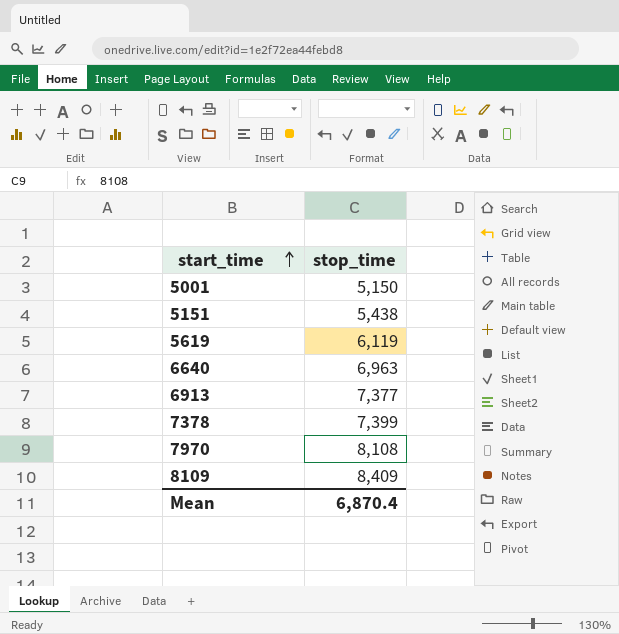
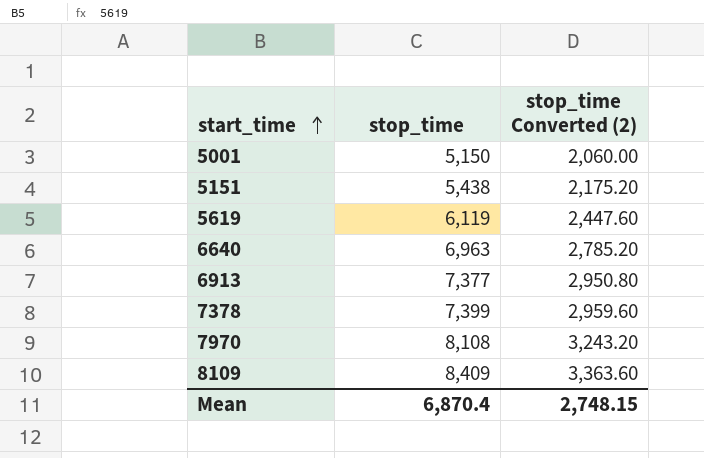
column stop_time Converted (2) | formula: none -> [stop_time] * 0.4

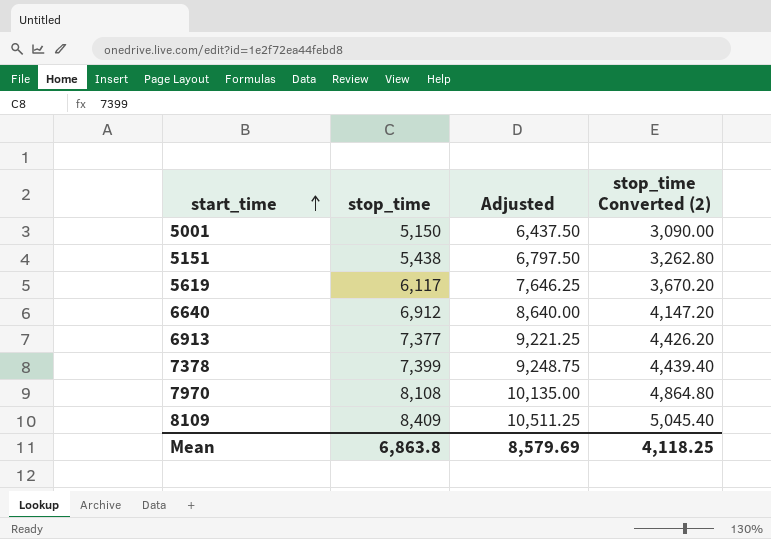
column Adjusted | formula: none -> [stop_time] * 1.25
column stop_time Converted (2) | formula: [stop_time] * 0.4 -> [stop_time] * 0.6
5619 | stop_time: 6,119 -> 6,117
6640 | stop_time: 6,963 -> 6,912
Mean | stop_time: 6,870.4 -> 6,863.8
Mean | stop_time Converted (2): 2,748.15 -> 4,118.25

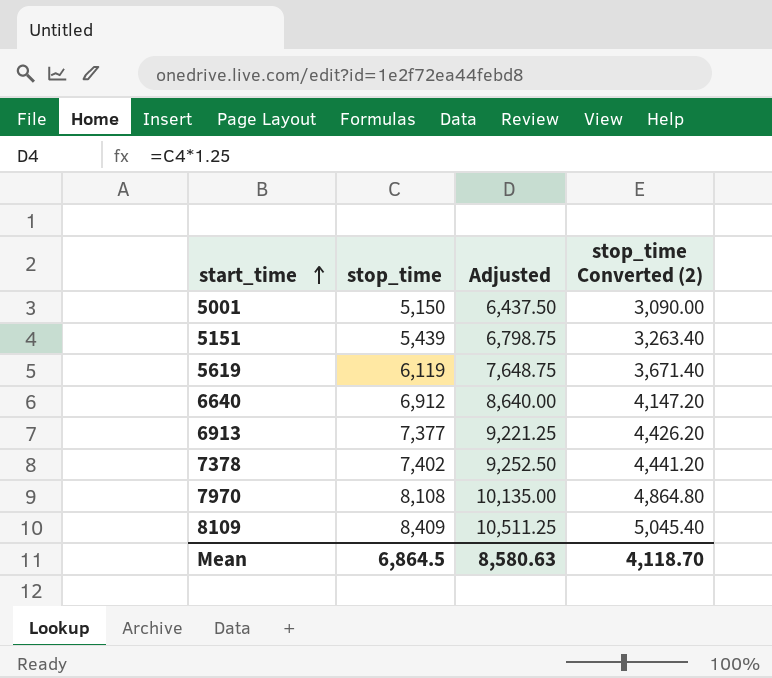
5151 | stop_time: 5,438 -> 5,439
5151 | Adjusted: 6,797.50 -> 6,798.75
5151 | stop_time Converted (2): 3,262.80 -> 3,263.40
5619 | stop_time: 6,117 -> 6,119
5619 | Adjusted: 7,646.25 -> 7,648.75
5619 | stop_time Converted (2): 3,670.20 -> 3,671.40
7378 | stop_time: 7,399 -> 7,402
7378 | Adjusted: 9,248.75 -> 9,252.50
7378 | stop_time Converted (2): 4,439.40 -> 4,441.20
Mean | stop_time: 6,863.8 -> 6,864.5
Mean | Adjusted: 8,579.69 -> 8,580.63
Mean | stop_time Converted (2): 4,118.25 -> 4,118.70

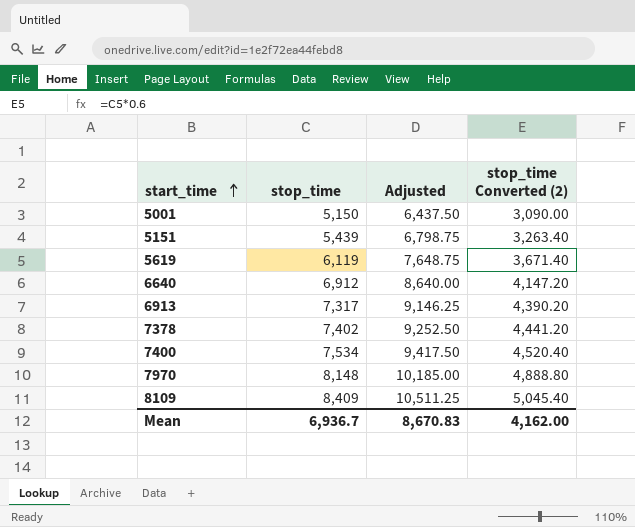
6913 | stop_time: 7,377 -> 7,317
6913 | Adjusted: 9,221.25 -> 9,146.25
6913 | stop_time Converted (2): 4,426.20 -> 4,390.20
row 7400: none -> 7,534 | 9,417.50 | 4,520.40
7970 | stop_time: 8,108 -> 8,148
7970 | Adjusted: 10,135.00 -> 10,185.00
7970 | stop_time Converted (2): 4,864.80 -> 4,888.80
Mean | stop_time: 6,864.5 -> 6,936.7
Mean | Adjusted: 8,580.63 -> 8,670.83
Mean | stop_time Converted (2): 4,118.70 -> 4,162.00

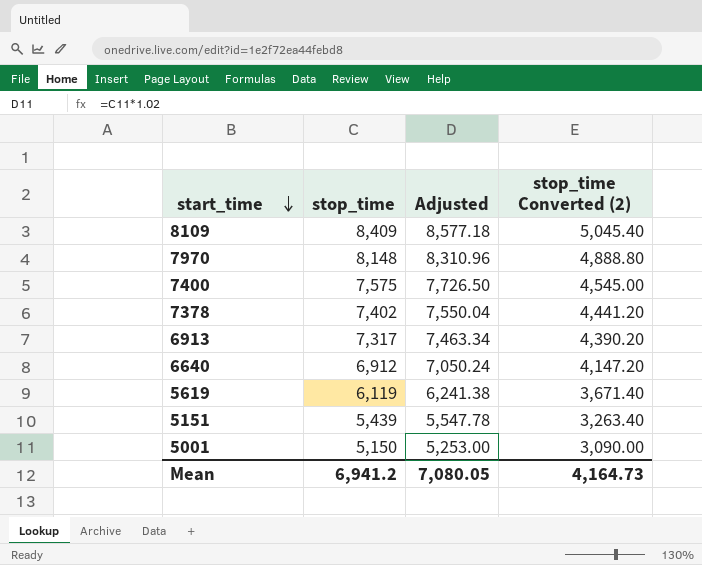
row order: start_time ascending -> start_time descending
column Adjusted | formula: [stop_time] * 1.25 -> [stop_time] * 1.02
7400 | stop_time: 7,534 -> 7,575
7400 | stop_time Converted (2): 4,520.40 -> 4,545.00
Mean | stop_time: 6,936.7 -> 6,941.2
Mean | Adjusted: 8,670.83 -> 7,080.05
Mean | stop_time Converted (2): 4,162.00 -> 4,164.73

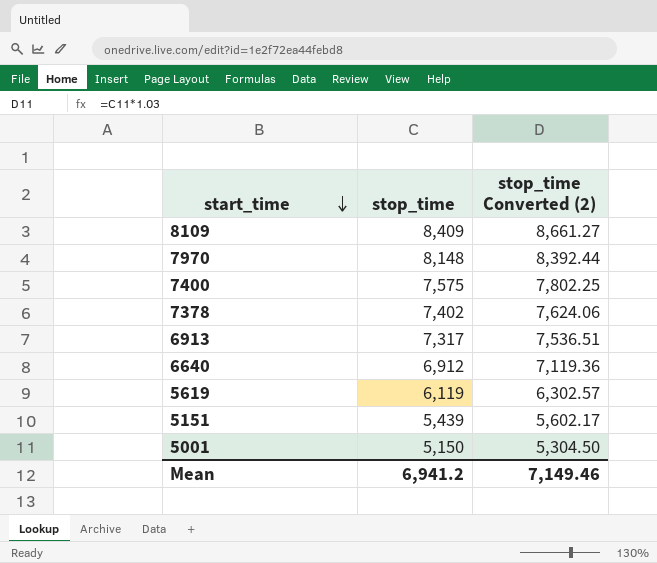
column Adjusted | formula: [stop_time] * 1.02 -> none
column stop_time Converted (2) | formula: [stop_time] * 0.6 -> [stop_time] * 1.03
Mean | stop_time Converted (2): 4,164.73 -> 7,149.46

